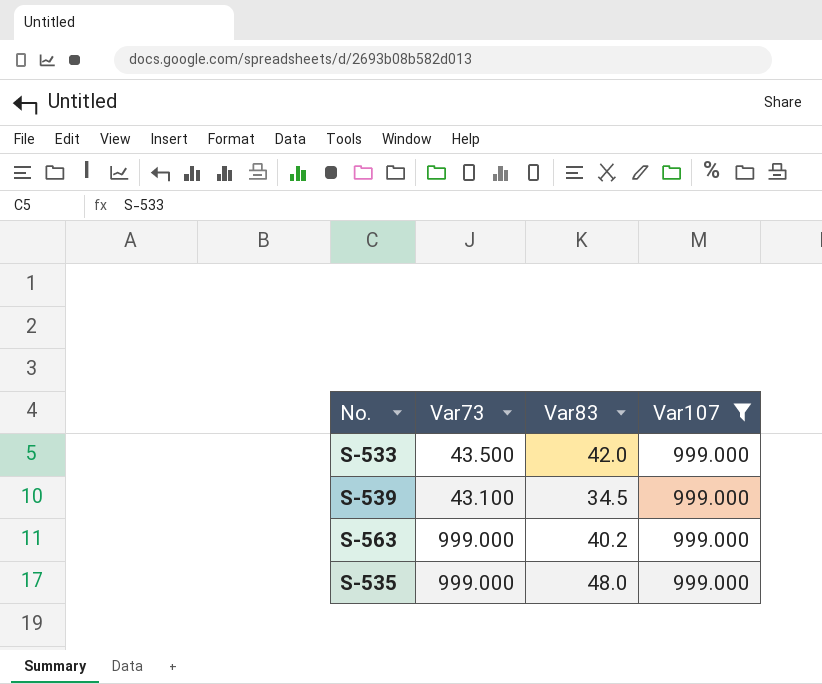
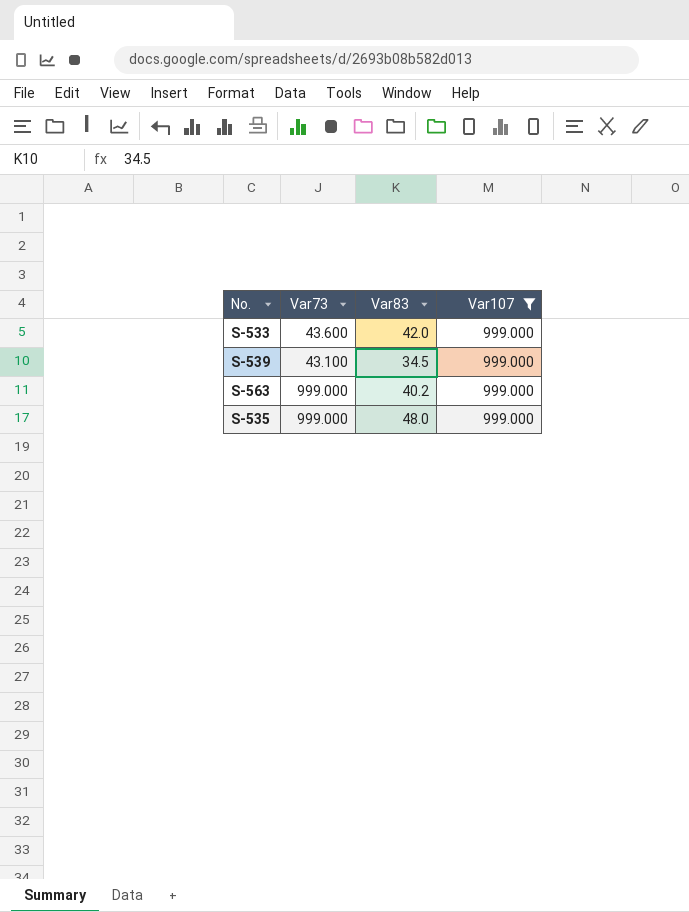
S-533 | Var73: 43.500 -> 43.600

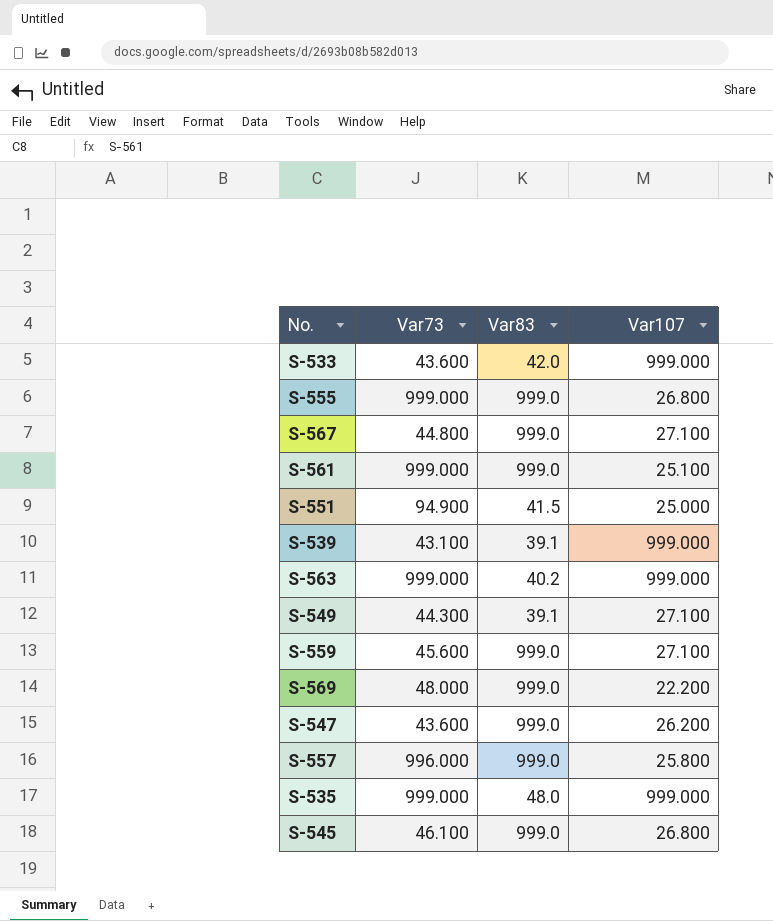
filter: Var107 = 999.000 -> none
S-539 | Var83: 34.5 -> 39.1

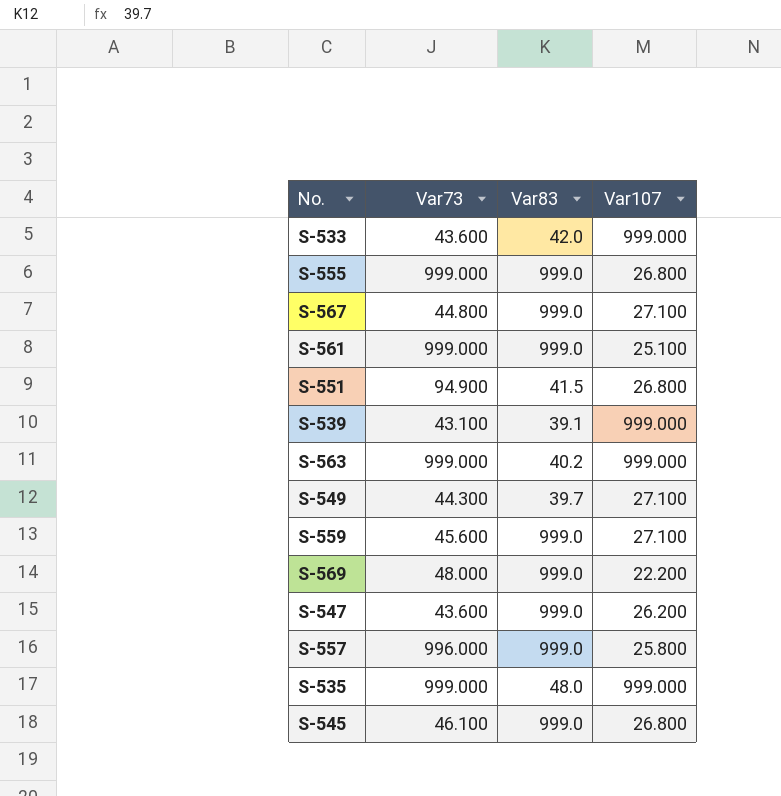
S-551 | Var107: 25.000 -> 26.800
S-549 | Var83: 39.1 -> 39.7

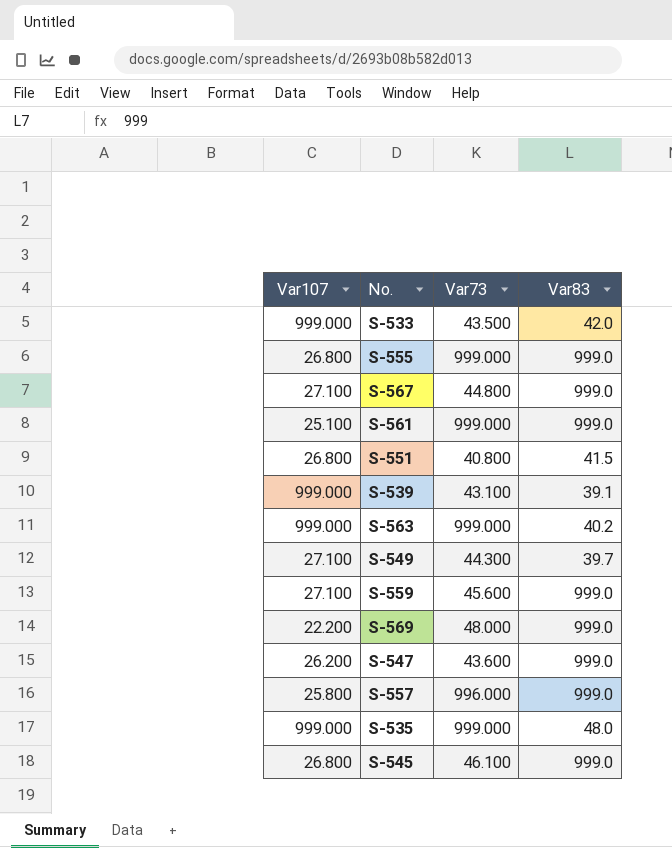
column Var107 | position: 4 -> 1
S-533 | Var73: 43.600 -> 43.500
S-551 | Var73: 94.900 -> 40.800

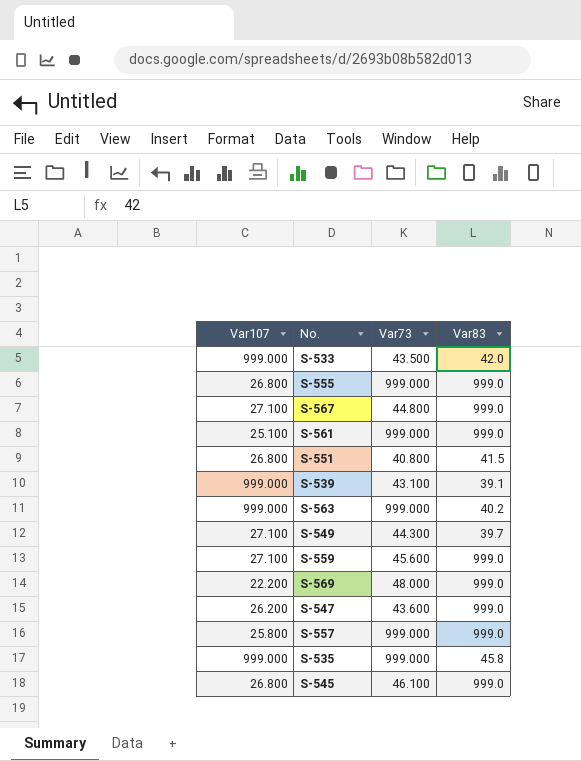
S-557 | Var73: 996.000 -> 999.000
S-535 | Var83: 48.0 -> 45.8

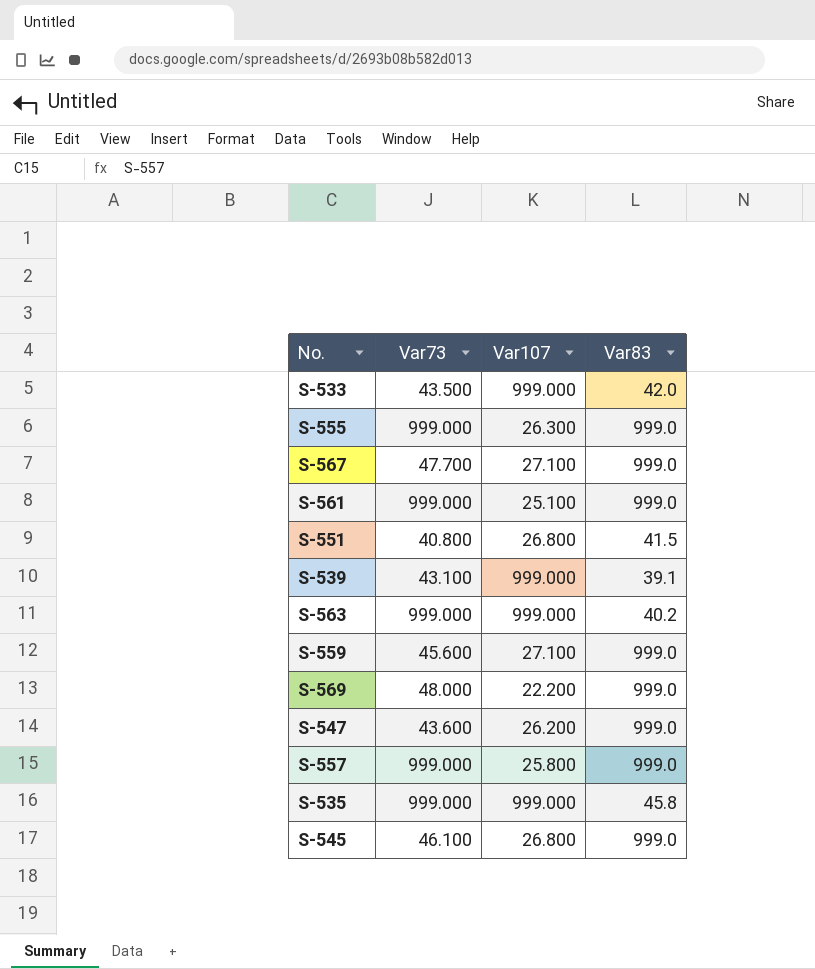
column Var107 | position: 1 -> 3
row S-549: 27.100 | 44.300 | 39.7 -> none
S-555 | Var107: 26.800 -> 26.300
S-567 | Var73: 44.800 -> 47.700

